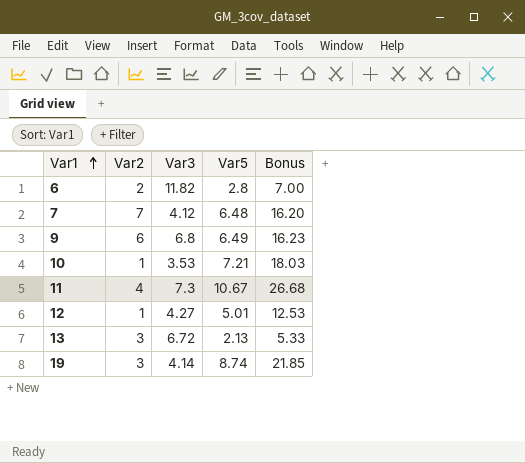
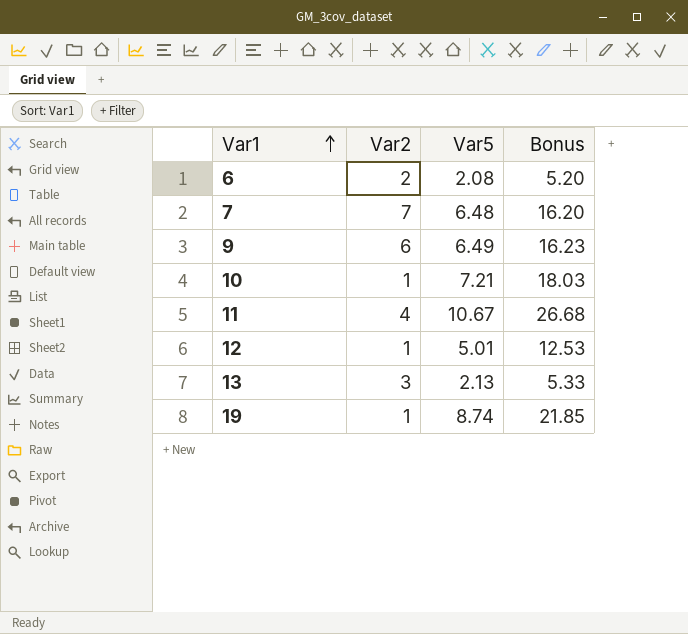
column Var3 | position: 3 -> none
6 | Var5: 2.8 -> 2.08
6 | Bonus: 7.00 -> 5.20
19 | Var2: 3 -> 1

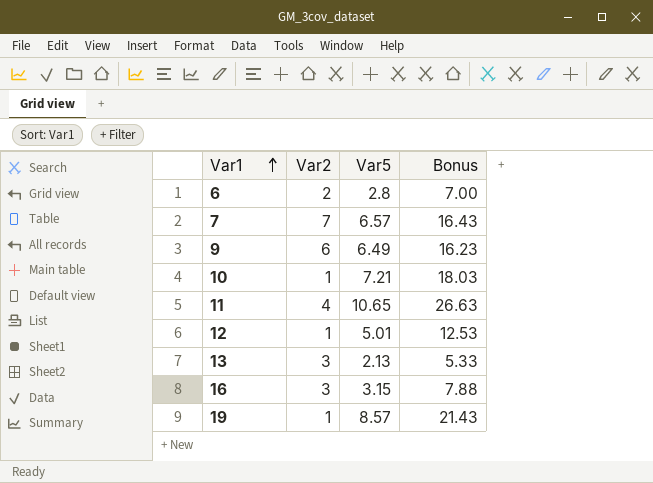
6 | Var5: 2.08 -> 2.8
6 | Bonus: 5.20 -> 7.00
7 | Var5: 6.48 -> 6.57
7 | Bonus: 16.20 -> 16.43
11 | Var5: 10.67 -> 10.65
11 | Bonus: 26.68 -> 26.63
row 16: none -> 3 | 3.15 | 7.88
19 | Var5: 8.74 -> 8.57
19 | Bonus: 21.85 -> 21.43

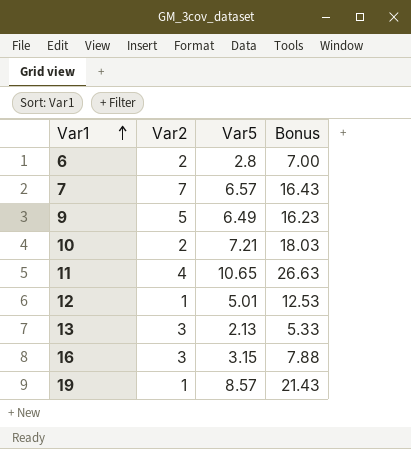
9 | Var2: 6 -> 5
10 | Var2: 1 -> 2

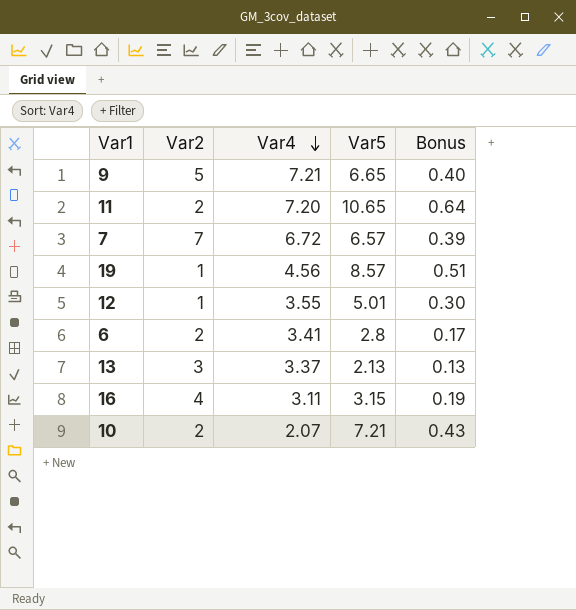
row order: Var1 ascending -> Var4 descending
column Var4 | position: none -> 3
column Bonus | formula: [Var5] * 2.5 -> [Var5] * 0.06
9 | Var5: 6.49 -> 6.65
11 | Var2: 4 -> 2
16 | Var2: 3 -> 4

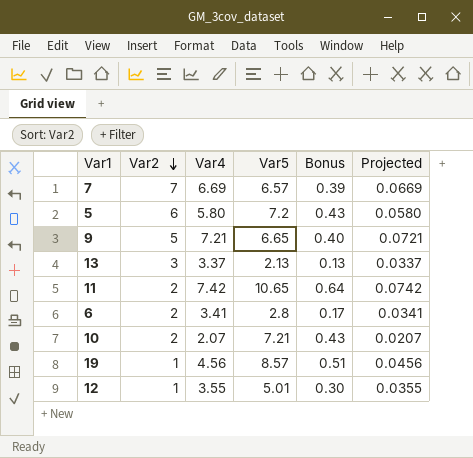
row order: Var4 descending -> Var2 descending
column Projected | formula: none -> [Var4] * 0.01
row 16: 4 | 3.11 | 3.15 | 0.19 -> none
7 | Var4: 6.72 -> 6.69
row 5: none -> 6 | 5.80 | 7.2 | 0.43 | 0.0580
11 | Var4: 7.20 -> 7.42

